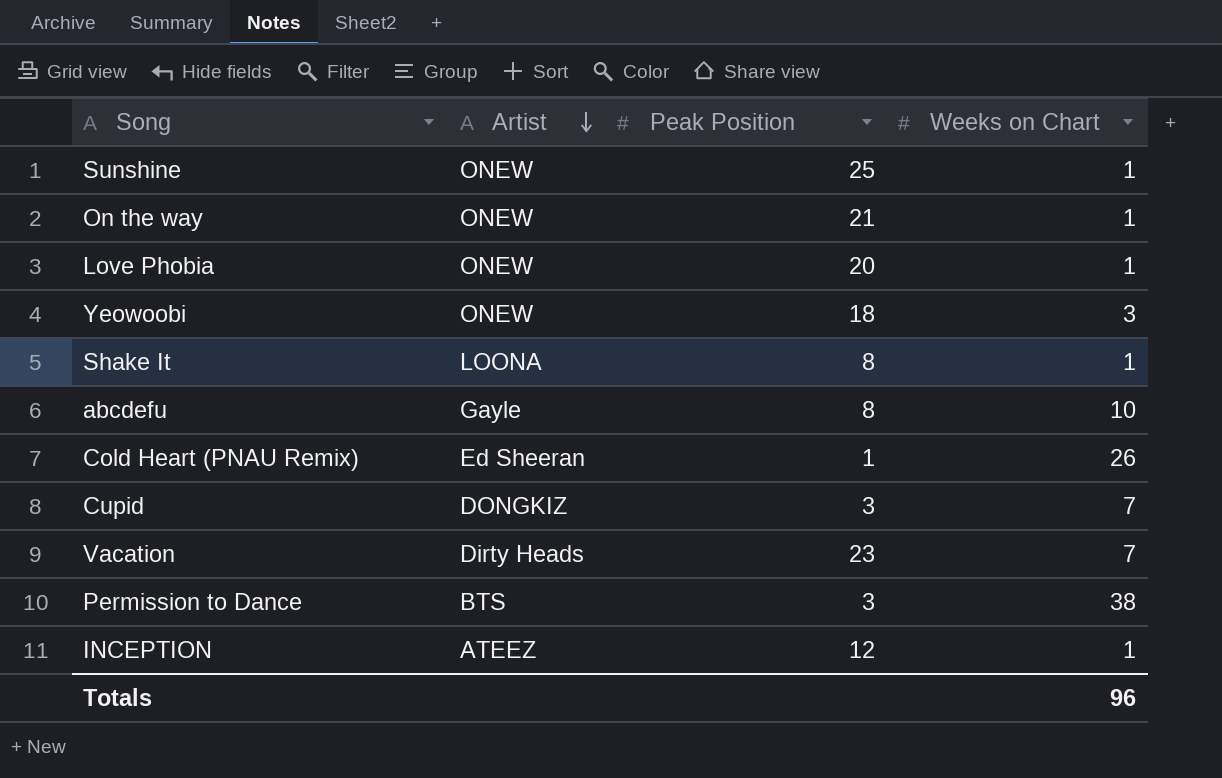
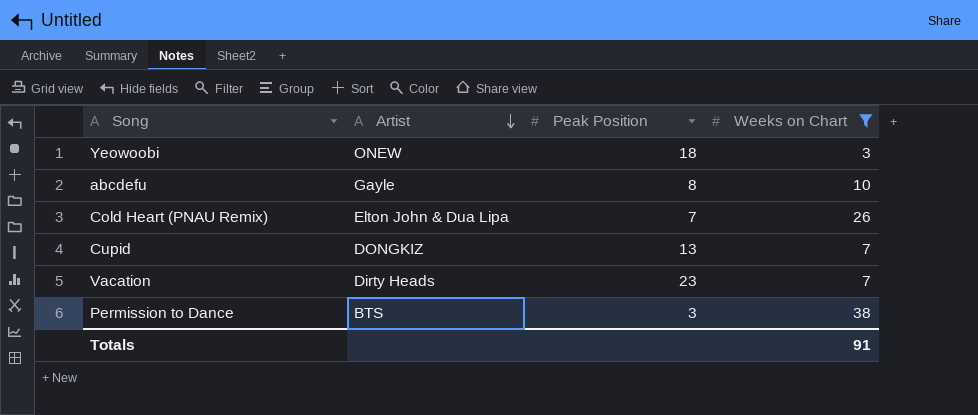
filter: none -> Weeks on Chart != 1
Cold Heart (PNAU Remix) | Artist: Ed Sheeran -> Elton John & Dua Lipa
Cold Heart (PNAU Remix) | Peak Position: 1 -> 7
Cupid | Peak Position: 3 -> 13
Totals | Weeks on Chart: 96 -> 91

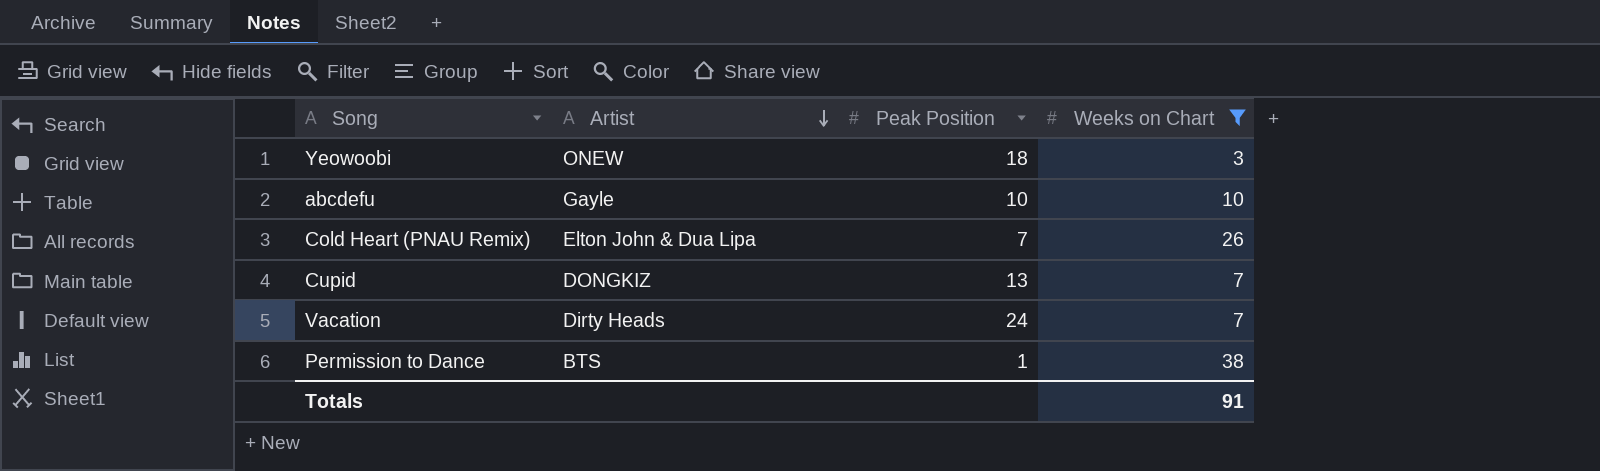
abcdefu | Peak Position: 8 -> 10
Vacation | Peak Position: 23 -> 24
Permission to Dance | Peak Position: 3 -> 1

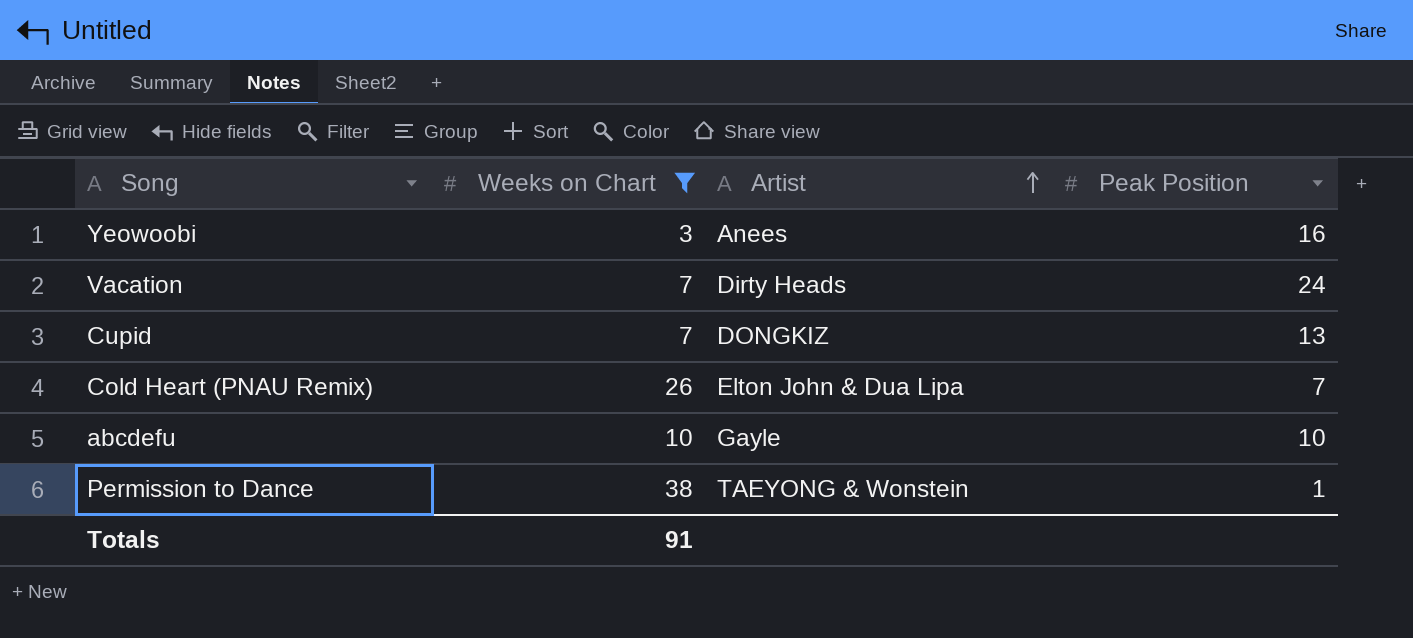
row order: Artist descending -> Artist ascending
column Weeks on Chart | position: 4 -> 2
Yeowoobi | Artist: ONEW -> Anees
Yeowoobi | Peak Position: 18 -> 16
Permission to Dance | Artist: BTS -> TAEYONG & Wonstein

